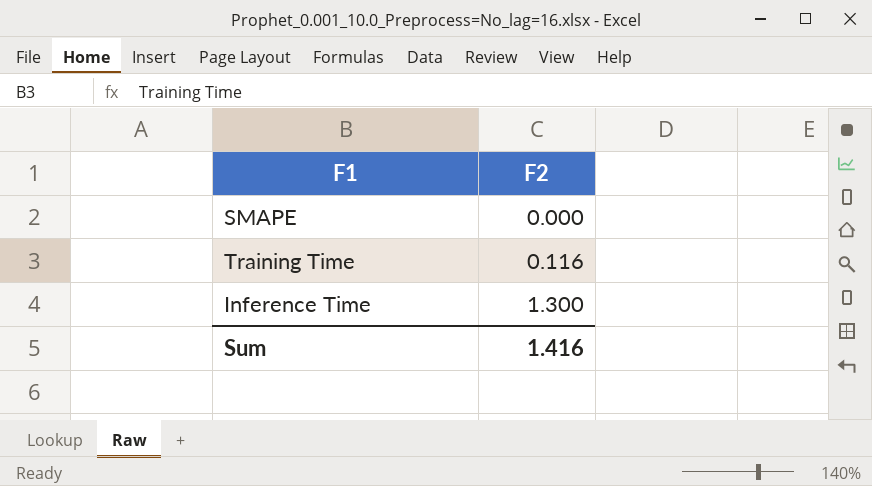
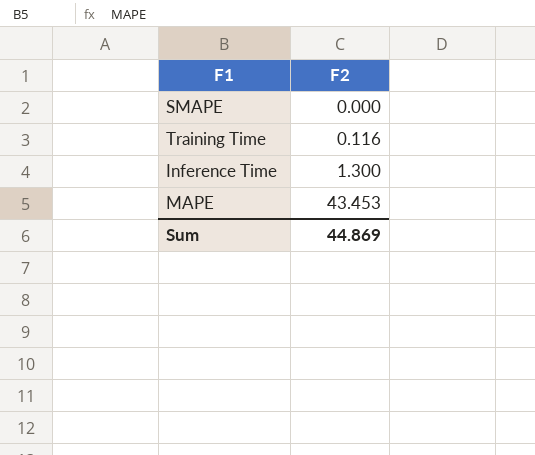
row MAPE: none -> 43.453
Sum | F2: 1.416 -> 44.869

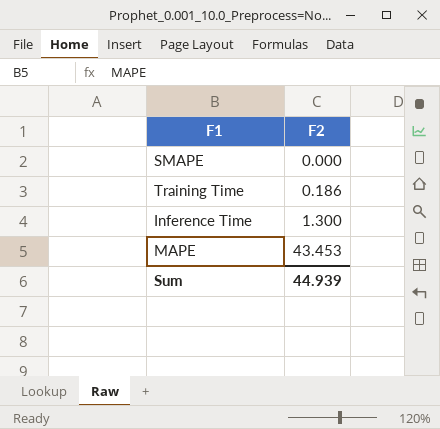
Training Time | F2: 0.116 -> 0.186
Sum | F2: 44.869 -> 44.939

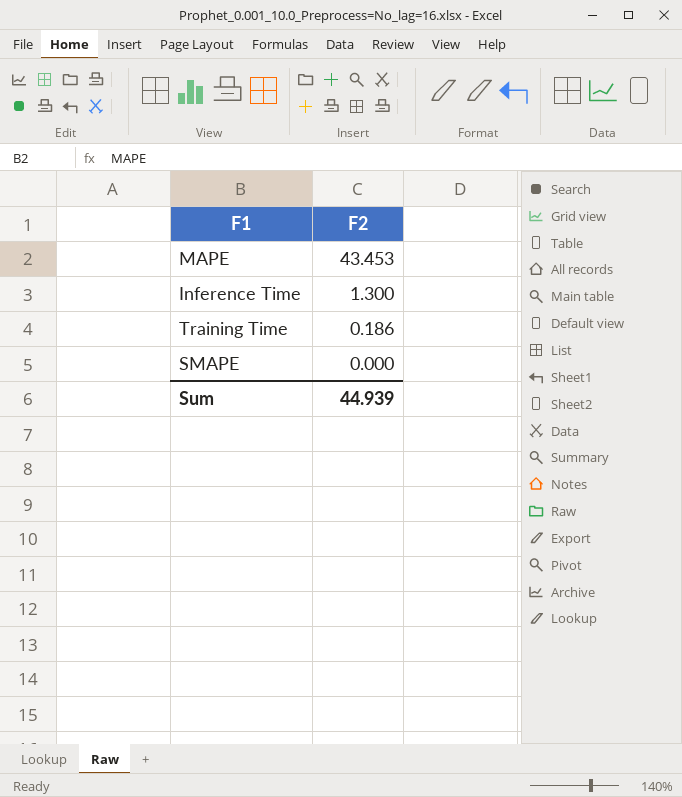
row order: F2 ascending -> F2 descending

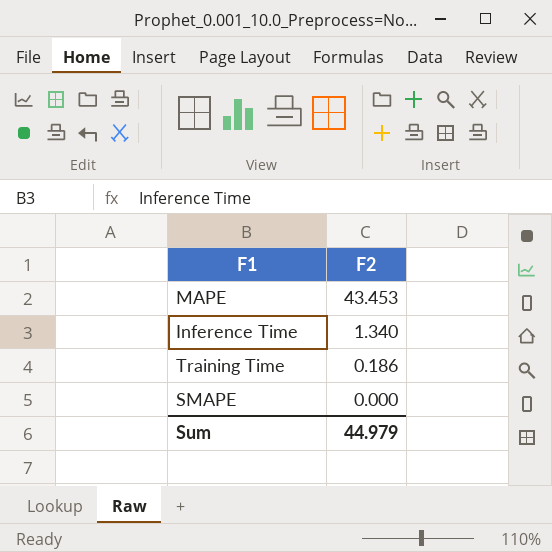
Inference Time | F2: 1.300 -> 1.340
Sum | F2: 44.939 -> 44.979

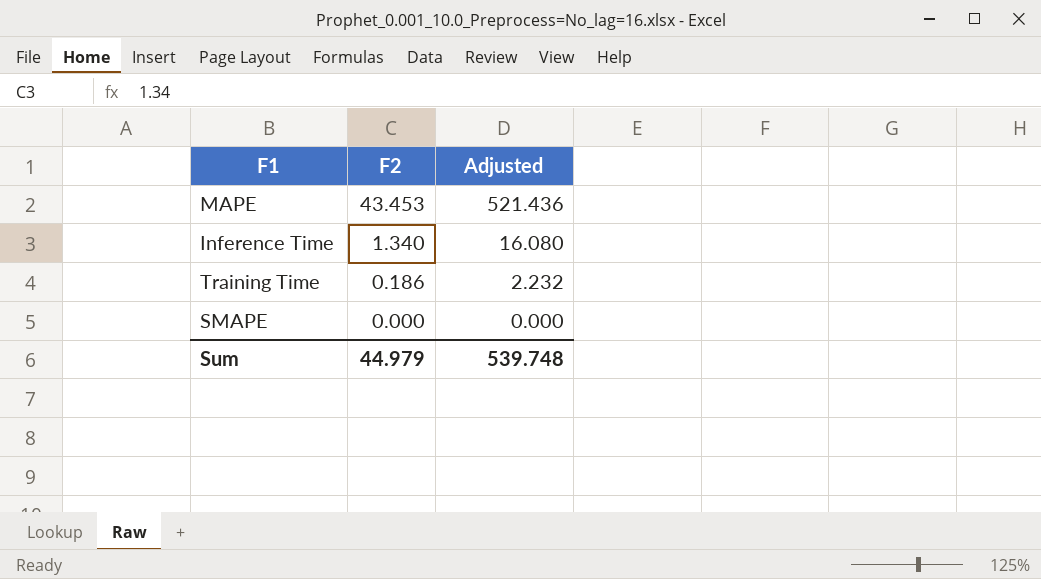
column Adjusted | formula: none -> [F2] * 12

